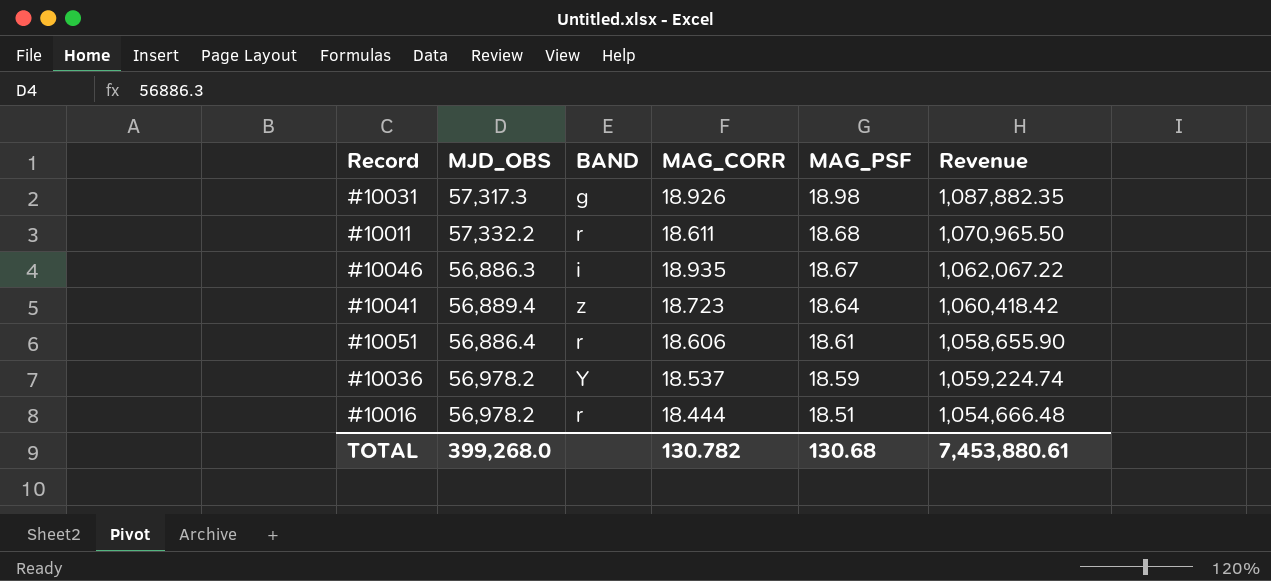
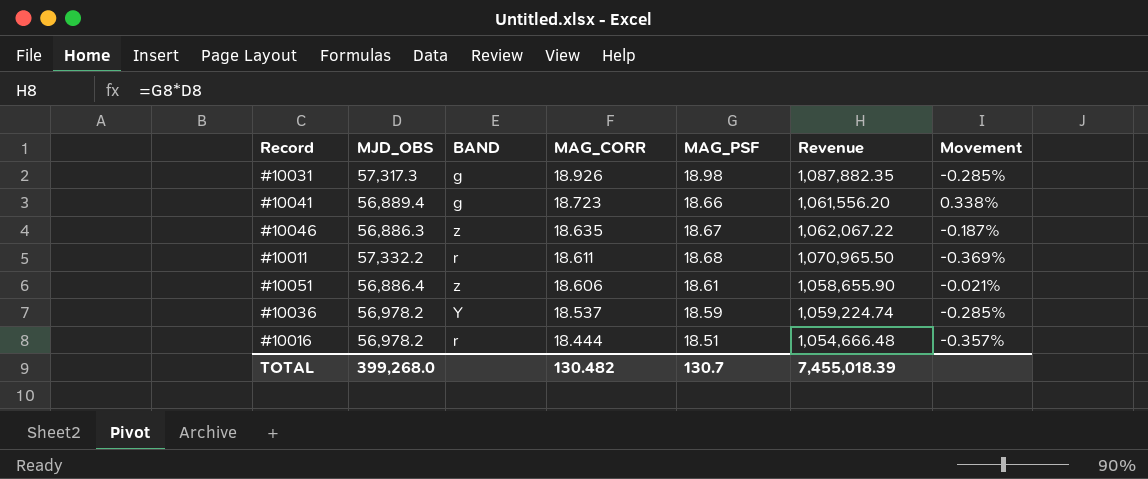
row order: MAG_PSF descending -> MAG_CORR descending
column Movement | formula: none -> ([MAG_CORR] - [MAG_PSF]) / [MAG_PSF]
#10041 | BAND: z -> g
#10041 | MAG_PSF: 18.64 -> 18.66
#10041 | Revenue: 1,060,418.42 -> 1,061,556.20
#10046 | BAND: i -> z
#10046 | MAG_CORR: 18.935 -> 18.635
#10051 | BAND: r -> z
TOTAL | MAG_CORR: 130.782 -> 130.482
TOTAL | MAG_PSF: 130.68 -> 130.7
TOTAL | Revenue: 7,453,880.61 -> 7,455,018.39

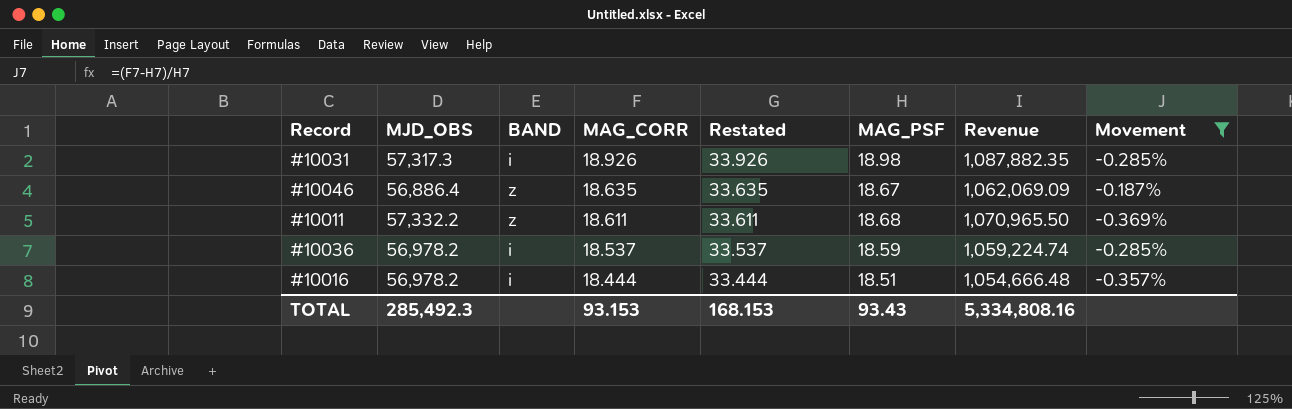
filter: none -> Movement <= -0.187%
column Restated | formula: none -> [MAG_CORR] + 15
#10031 | BAND: g -> i
#10046 | MJD_OBS: 56,886.3 -> 56,886.4
#10046 | Revenue: 1,062,067.22 -> 1,062,069.09
#10011 | BAND: r -> z
#10036 | BAND: Y -> i
#10016 | BAND: r -> i
TOTAL | MJD_OBS: 399,268.0 -> 285,492.3
TOTAL | MAG_CORR: 130.482 -> 93.153
TOTAL | MAG_PSF: 130.7 -> 93.43
TOTAL | Revenue: 7,455,018.39 -> 5,334,808.16

